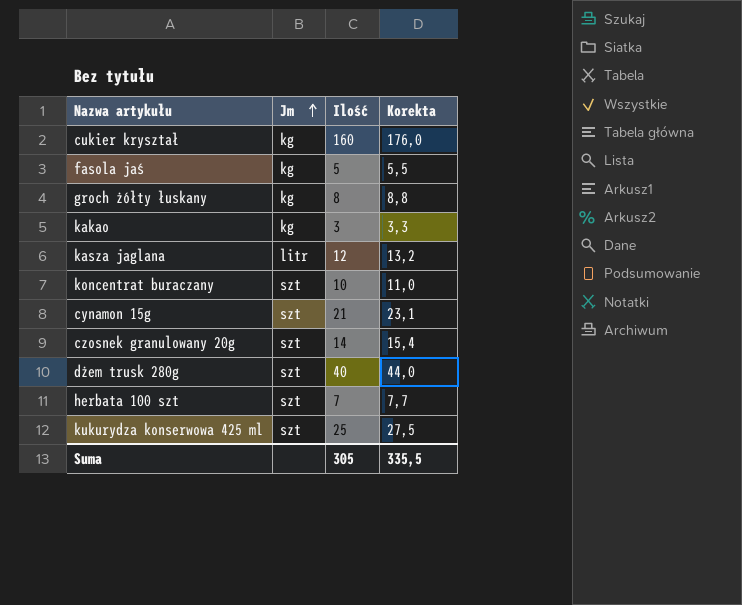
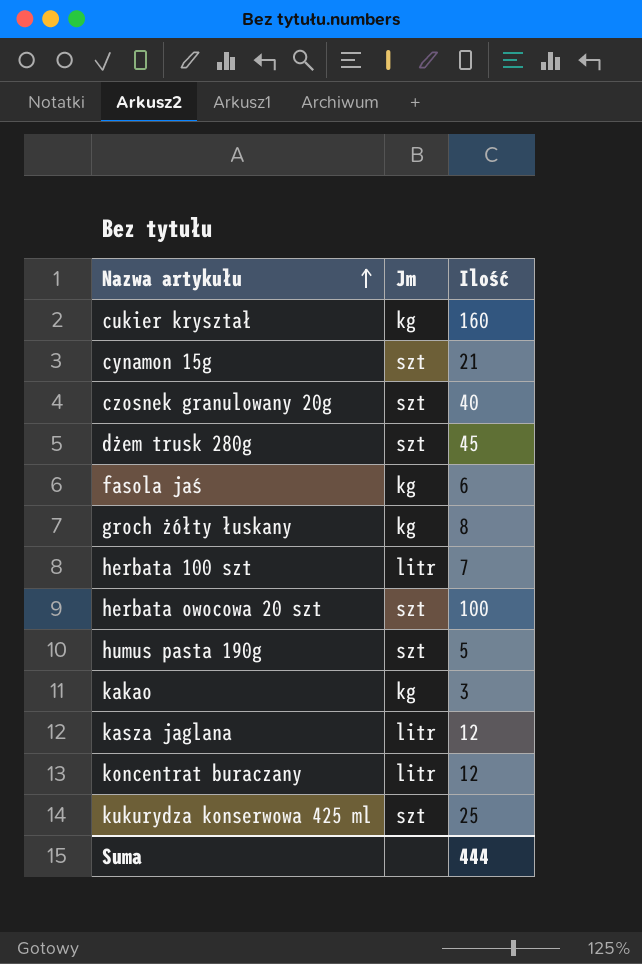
row order: Jm ascending -> Nazwa artykułu ascending
column Korekta | formula: [Ilość] * 1,1 -> none
czosnek granulowany 20g | Ilość: 14 -> 40
dżem trusk 280g | Ilość: 40 -> 45
fasola jaś | Ilość: 5 -> 6
herbata 100 szt | Jm: szt -> litr
row herbata owocowa 20 szt: none -> szt | 100
row humus pasta 190g: none -> szt | 5
koncentrat buraczany | Jm: szt -> litr
koncentrat buraczany | Ilość: 10 -> 12
Suma | Ilość: 305 -> 444

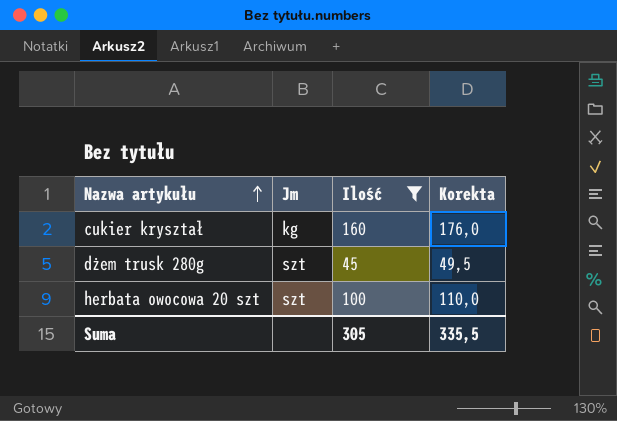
filter: none -> Ilość >= 45
column Korekta | formula: none -> [Ilość] * 1,1
Suma | Ilość: 444 -> 305

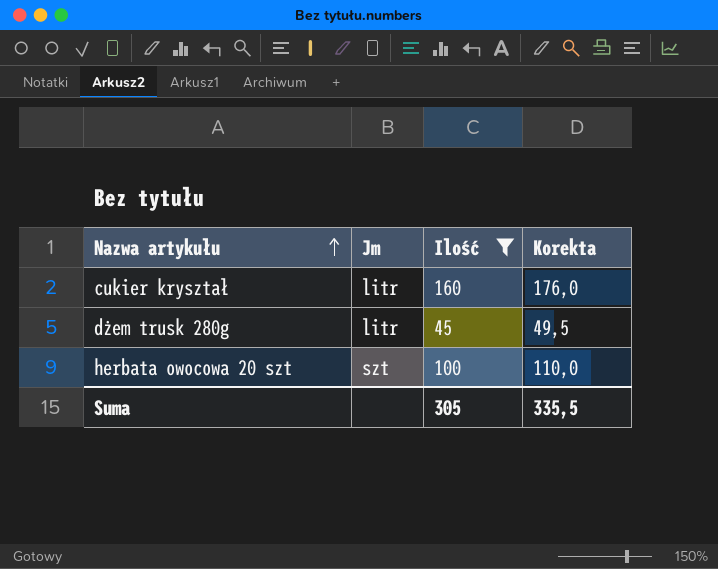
cukier kryształ | Jm: kg -> litr
dżem trusk 280g | Jm: szt -> litr

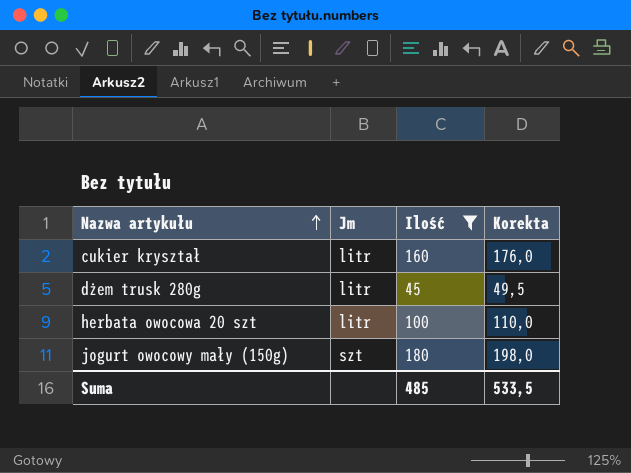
herbata owocowa 20 szt | Jm: szt -> litr
row jogurt owocowy mały (150g): none -> szt | 180 | 198,0
Suma | Ilość: 305 -> 485
Suma | Korekta: 335,5 -> 533,5

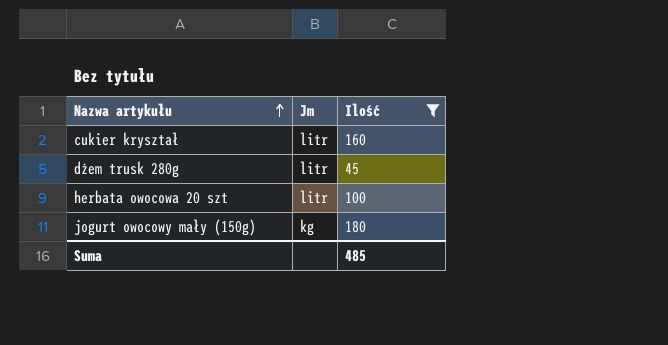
column Korekta | formula: [Ilość] * 1,1 -> none
jogurt owocowy mały (150g) | Jm: szt -> kg

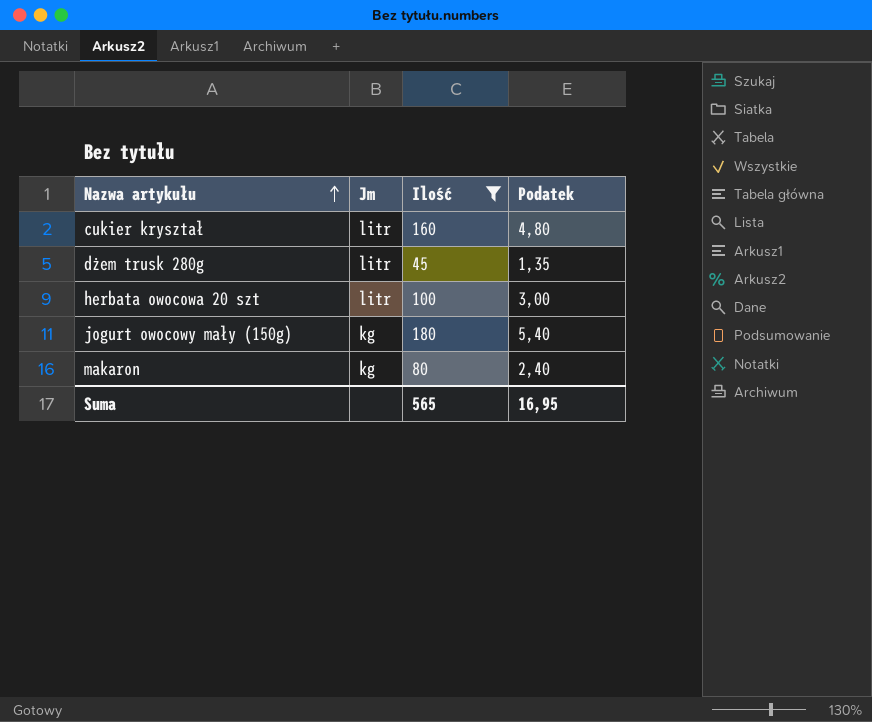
column Podatek | formula: none -> [Ilość] * 0,03
row makaron: none -> kg | 80 | 2,40
Suma | Ilość: 485 -> 565

